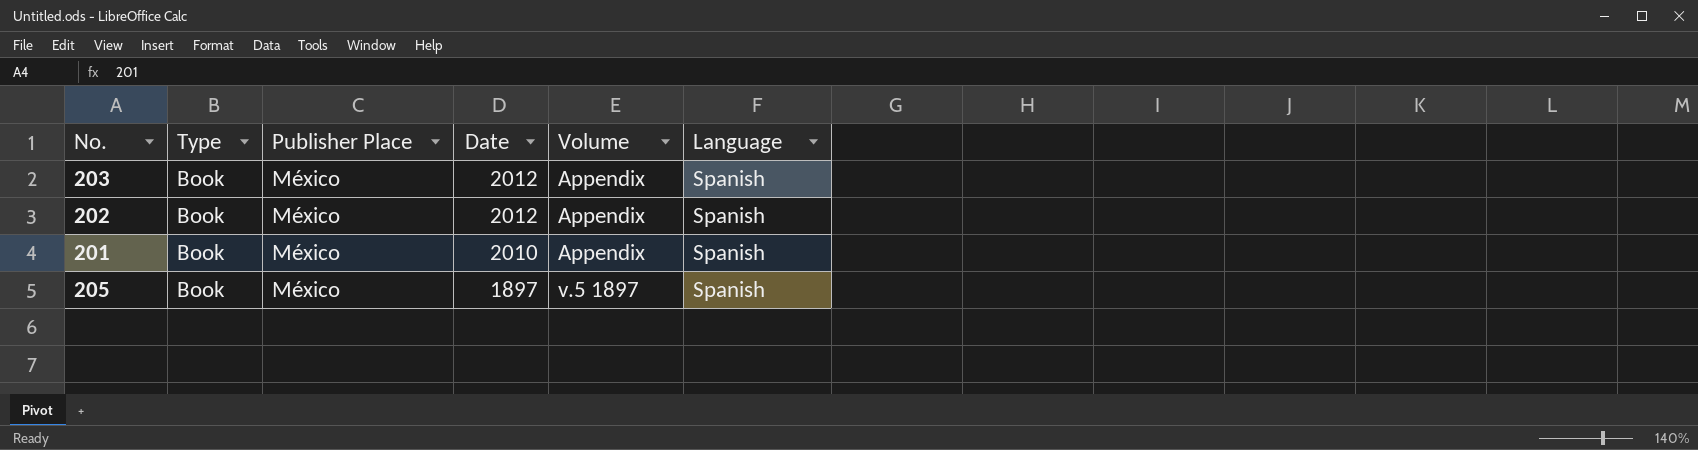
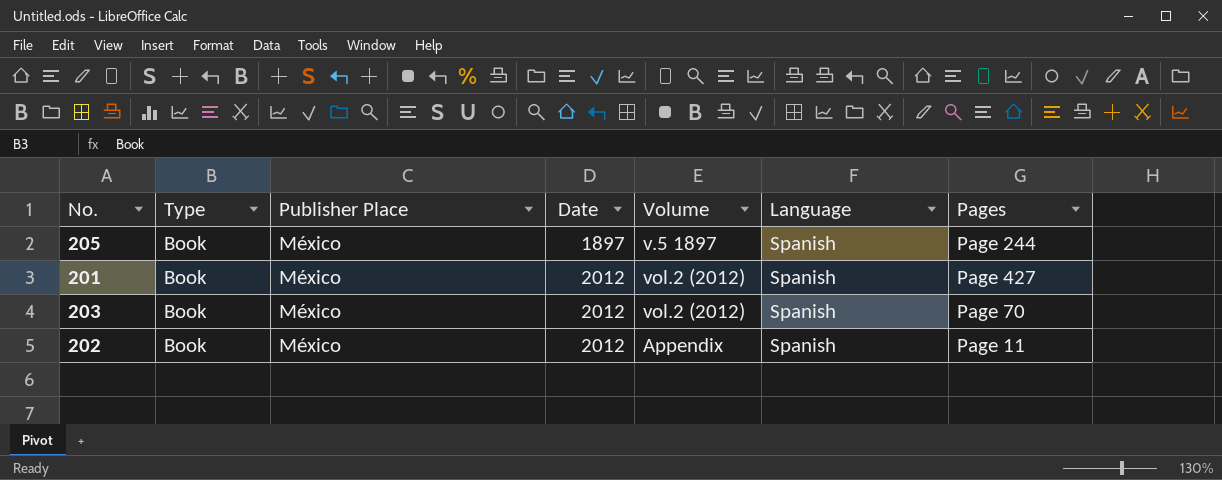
row order: Date descending -> Date ascending
column Pages | position: none -> 7
201 | Date: 2010 -> 2012
201 | Volume: Appendix -> vol.2 (2012)
203 | Volume: Appendix -> vol.2 (2012)

